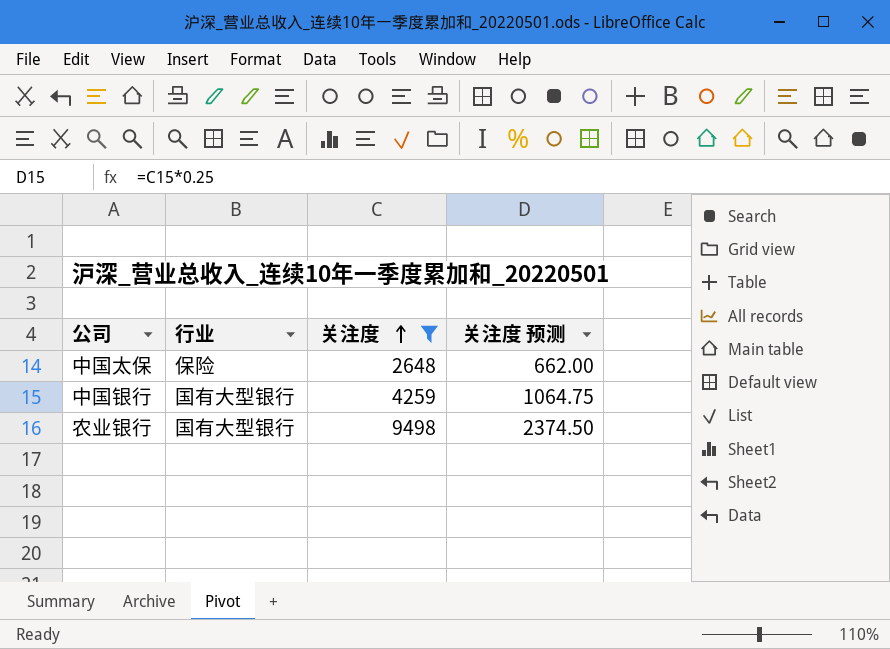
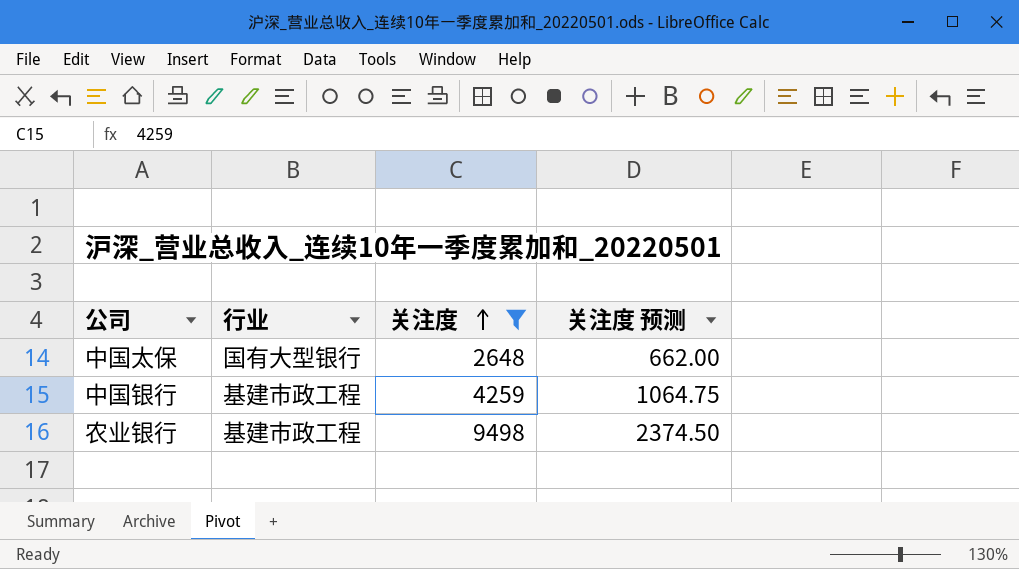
中国太保 | 行业: 保险 -> 国有大型银行
中国银行 | 行业: 国有大型银行 -> 基建市政工程
农业银行 | 行业: 国有大型银行 -> 基建市政工程

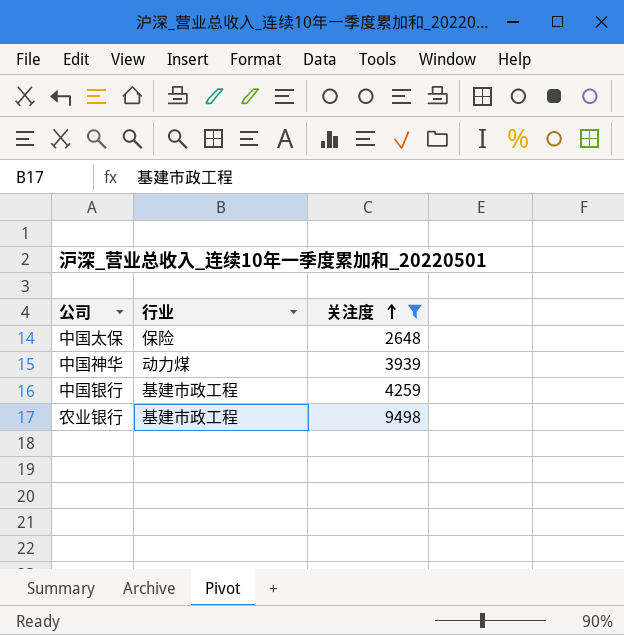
column 关注度 预测 | formula: [关注度] * 0.25 -> none
中国太保 | 行业: 国有大型银行 -> 保险
row 中国神华: none -> 动力煤 | 3939

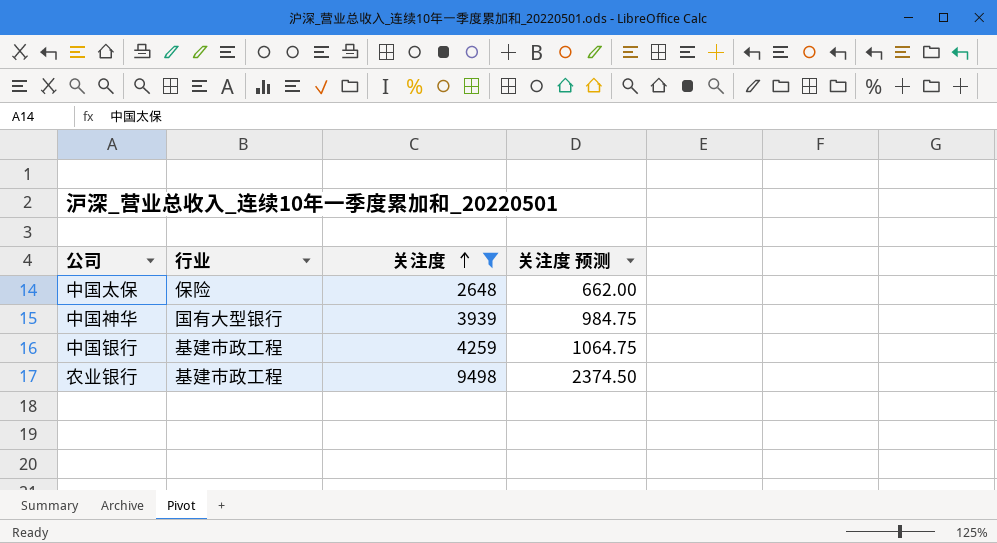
column 关注度 预测 | formula: none -> [关注度] * 0.25
中国神华 | 行业: 动力煤 -> 国有大型银行

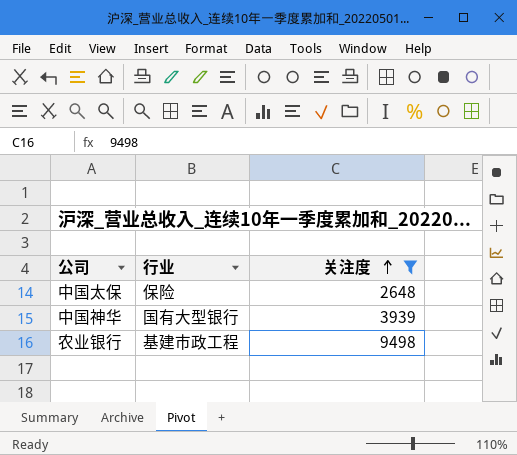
column 关注度 预测 | formula: [关注度] * 0.25 -> none
row 中国银行: 基建市政工程 | 4259 | 1064.75 -> none

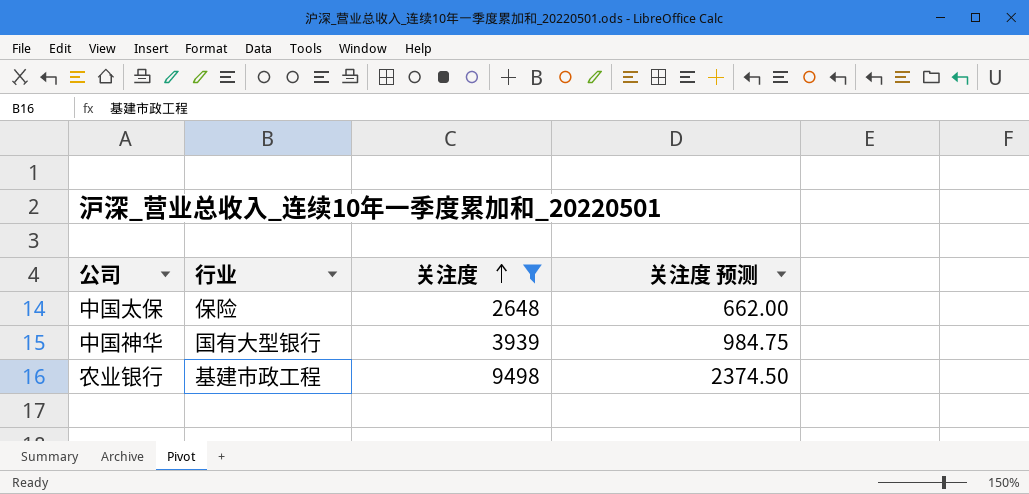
column 关注度 预测 | formula: none -> [关注度] * 0.25

